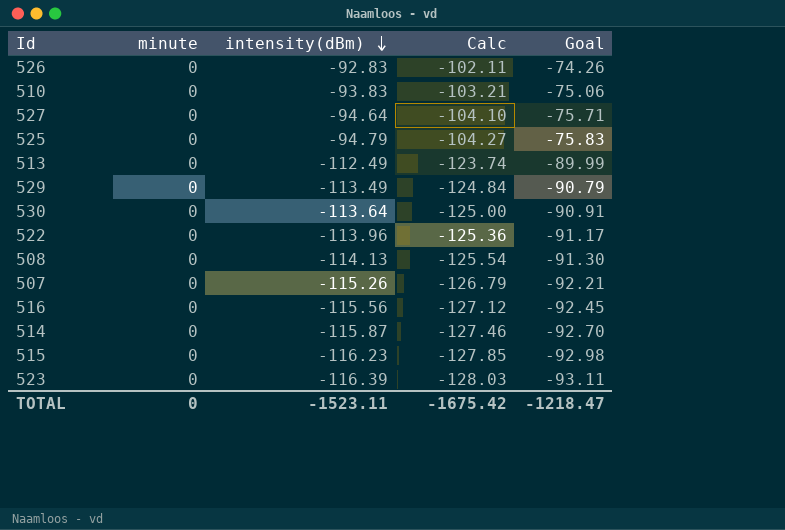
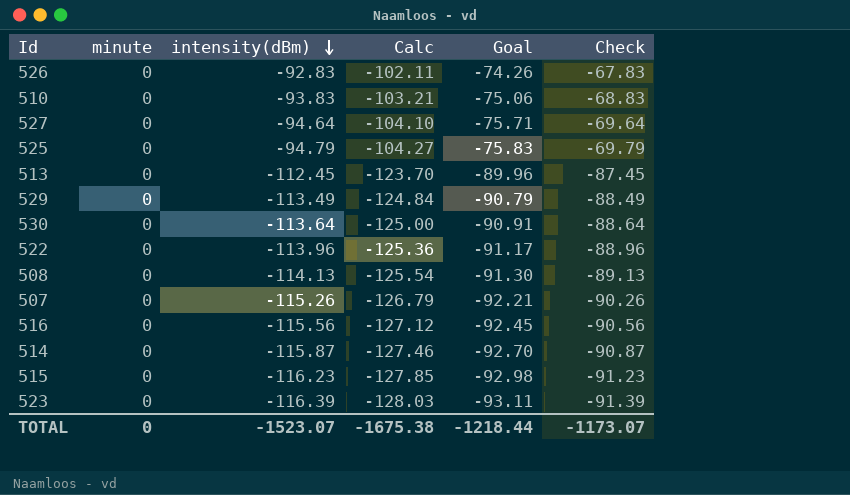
column Check | formula: none -> [intensity(dBm)] + 25
513 | intensity(dBm): -112.49 -> -112.45
513 | Calc: -123.74 -> -123.70
513 | Goal: -89.99 -> -89.96
TOTAL | intensity(dBm): -1523.11 -> -1523.07
TOTAL | Calc: -1675.42 -> -1675.38
TOTAL | Goal: -1218.47 -> -1218.44

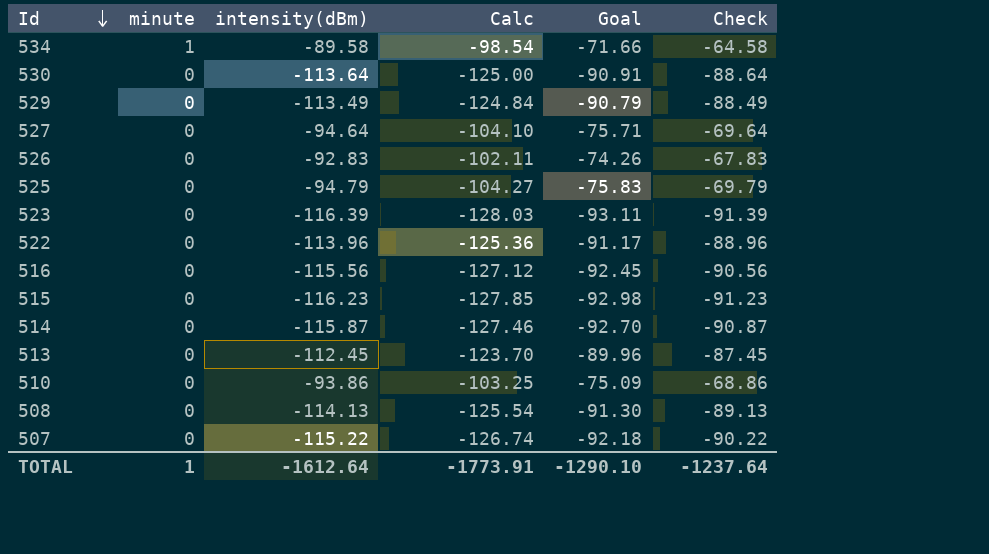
row order: intensity(dBm) descending -> Id descending
row 534: none -> 1 | -89.58 | -98.54 | -71.66 | -64.58
510 | intensity(dBm): -93.83 -> -93.86
510 | Calc: -103.21 -> -103.25
510 | Goal: -75.06 -> -75.09
510 | Check: -68.83 -> -68.86
507 | intensity(dBm): -115.26 -> -115.22
507 | Calc: -126.79 -> -126.74
507 | Goal: -92.21 -> -92.18
507 | Check: -90.26 -> -90.22
TOTAL | minute: 0 -> 1
TOTAL | intensity(dBm): -1523.07 -> -1612.64
TOTAL | Calc: -1675.38 -> -1773.91
TOTAL | Goal: -1218.44 -> -1290.10
TOTAL | Check: -1173.07 -> -1237.64

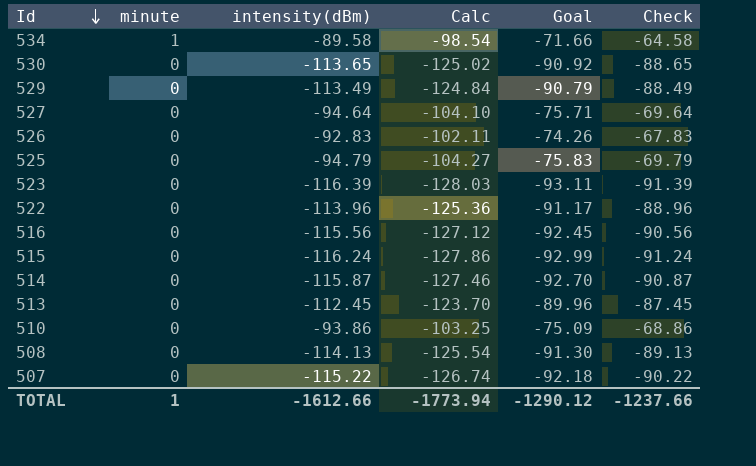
530 | intensity(dBm): -113.64 -> -113.65
530 | Calc: -125.00 -> -125.02
530 | Goal: -90.91 -> -90.92
530 | Check: -88.64 -> -88.65
515 | intensity(dBm): -116.23 -> -116.24
515 | Calc: -127.85 -> -127.86
515 | Goal: -92.98 -> -92.99
515 | Check: -91.23 -> -91.24
TOTAL | intensity(dBm): -1612.64 -> -1612.66
TOTAL | Calc: -1773.91 -> -1773.94
TOTAL | Goal: -1290.10 -> -1290.12
TOTAL | Check: -1237.64 -> -1237.66

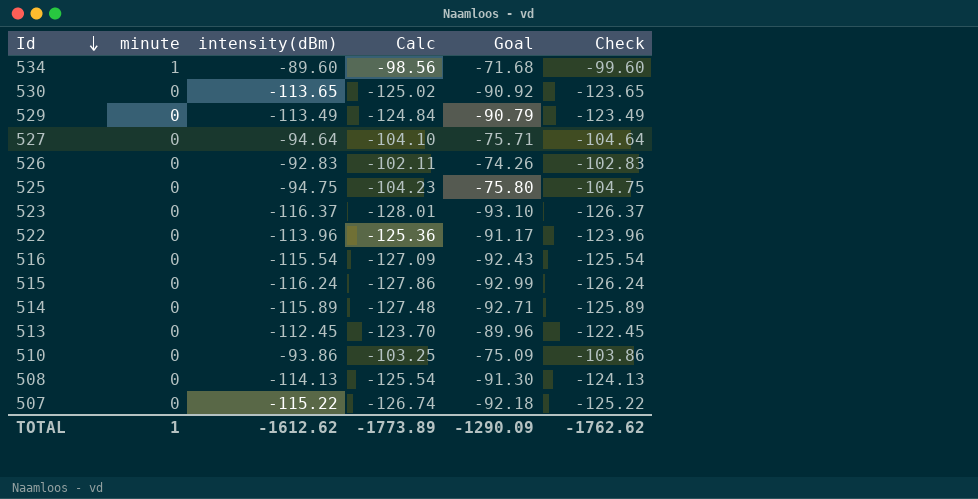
column Check | formula: [intensity(dBm)] + 25 -> [intensity(dBm)] - 10
534 | intensity(dBm): -89.58 -> -89.60
534 | Calc: -98.54 -> -98.56
534 | Goal: -71.66 -> -71.68
525 | intensity(dBm): -94.79 -> -94.75
525 | Calc: -104.27 -> -104.23
525 | Goal: -75.83 -> -75.80
523 | intensity(dBm): -116.39 -> -116.37
523 | Calc: -128.03 -> -128.01
523 | Goal: -93.11 -> -93.10
516 | intensity(dBm): -115.56 -> -115.54
516 | Calc: -127.12 -> -127.09
516 | Goal: -92.45 -> -92.43
514 | intensity(dBm): -115.87 -> -115.89
514 | Calc: -127.46 -> -127.48
514 | Goal: -92.70 -> -92.71
TOTAL | intensity(dBm): -1612.66 -> -1612.62
TOTAL | Calc: -1773.94 -> -1773.89
TOTAL | Goal: -1290.12 -> -1290.09
TOTAL | Check: -1237.66 -> -1762.62

